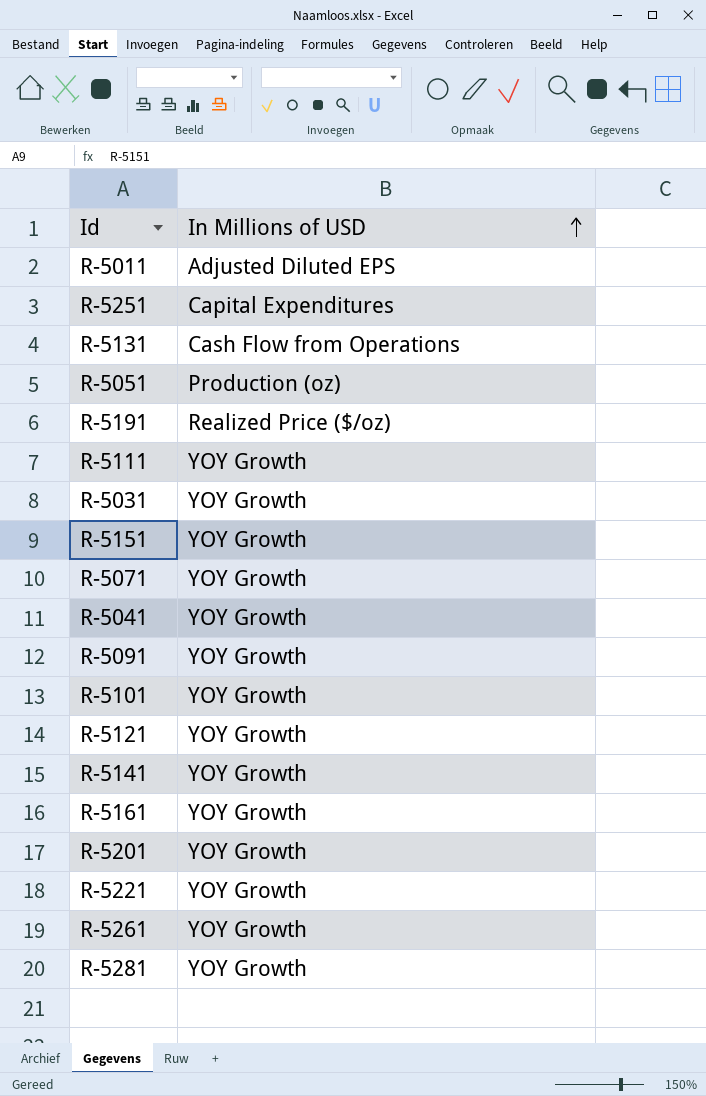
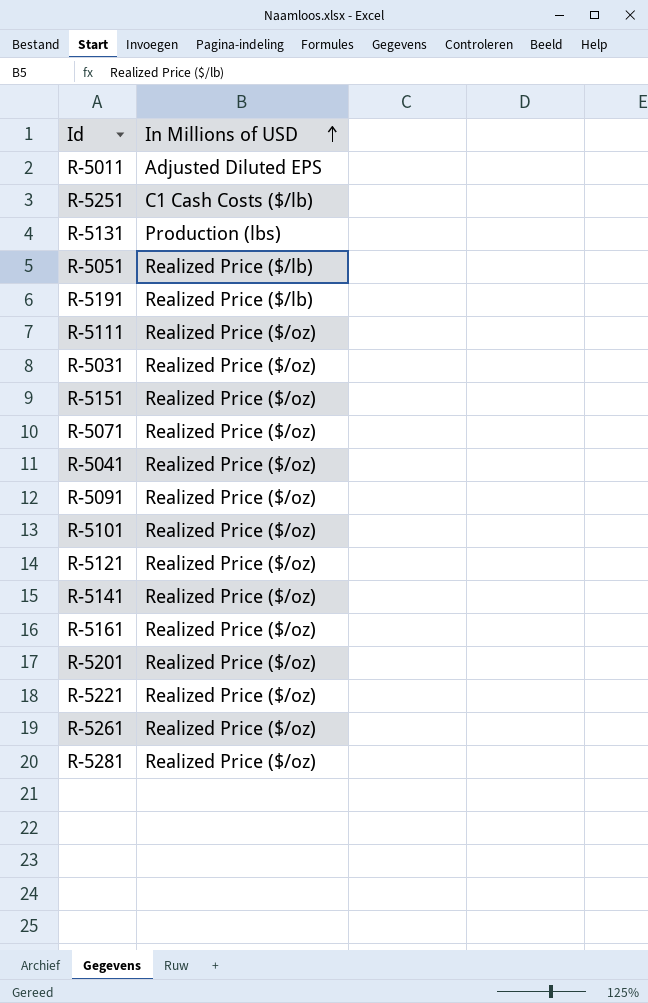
R-5251 | In Millions of USD: Capital Expenditures -> C1 Cash Costs ($/lb)
R-5131 | In Millions of USD: Cash Flow from Operations -> Production (lbs)
R-5051 | In Millions of USD: Production (oz) -> Realized Price ($/lb)
R-5191 | In Millions of USD: Realized Price ($/oz) -> Realized Price ($/lb)
R-5111 | In Millions of USD: YOY Growth -> Realized Price ($/oz)
R-5031 | In Millions of USD: YOY Growth -> Realized Price ($/oz)
R-5151 | In Millions of USD: YOY Growth -> Realized Price ($/oz)
R-5071 | In Millions of USD: YOY Growth -> Realized Price ($/oz)
R-5041 | In Millions of USD: YOY Growth -> Realized Price ($/oz)
R-5091 | In Millions of USD: YOY Growth -> Realized Price ($/oz)
R-5101 | In Millions of USD: YOY Growth -> Realized Price ($/oz)
R-5121 | In Millions of USD: YOY Growth -> Realized Price ($/oz)
R-5141 | In Millions of USD: YOY Growth -> Realized Price ($/oz)
R-5161 | In Millions of USD: YOY Growth -> Realized Price ($/oz)
R-5201 | In Millions of USD: YOY Growth -> Realized Price ($/oz)
R-5221 | In Millions of USD: YOY Growth -> Realized Price ($/oz)
R-5261 | In Millions of USD: YOY Growth -> Realized Price ($/oz)
R-5281 | In Millions of USD: YOY Growth -> Realized Price ($/oz)

